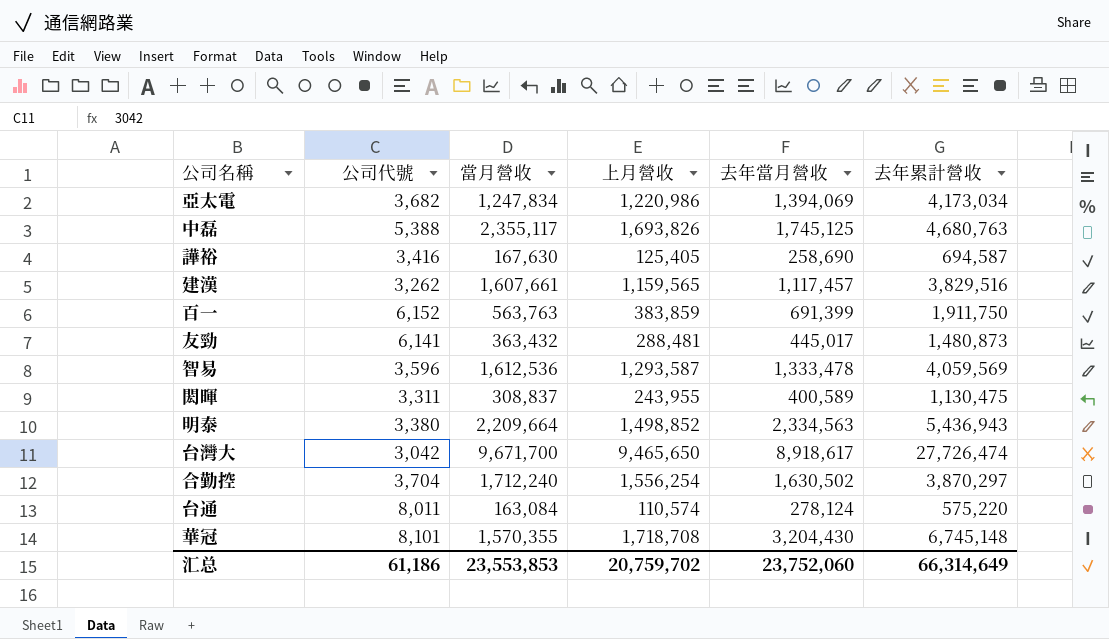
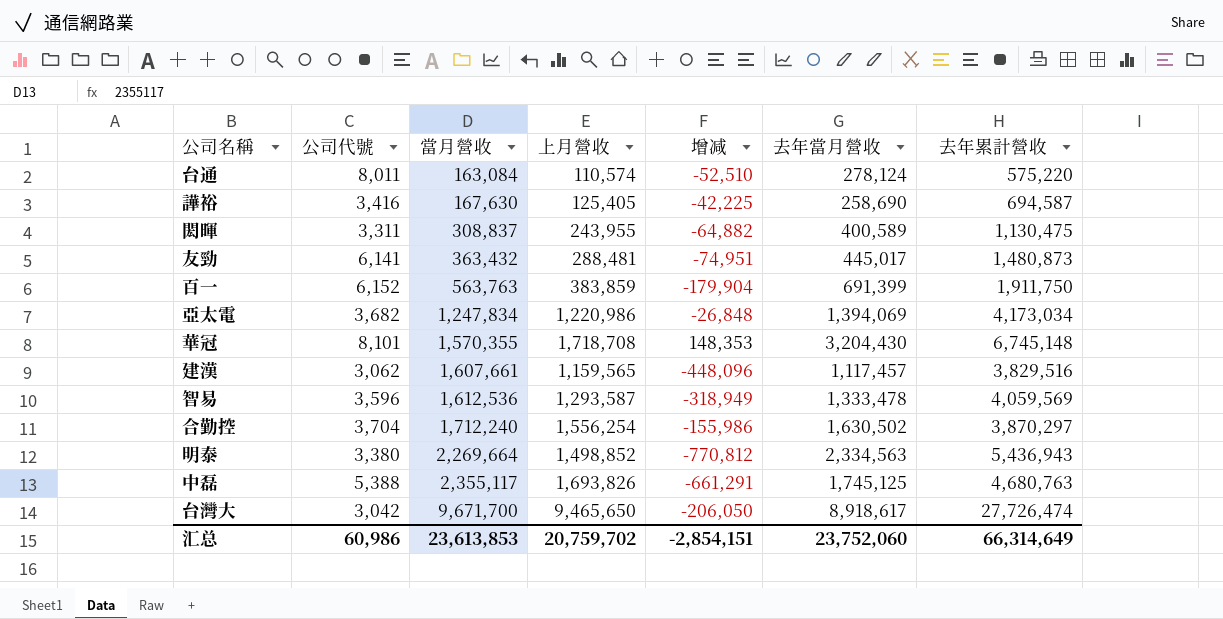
row order: none -> 當月營收 ascending
column 增减 | formula: none -> [上月營收] - [當月營收]
建漢 | 公司代號: 3,262 -> 3,062
明泰 | 當月營收: 2,209,664 -> 2,269,664
汇总 | 公司代號: 61,186 -> 60,986
汇总 | 當月營收: 23,553,853 -> 23,613,853

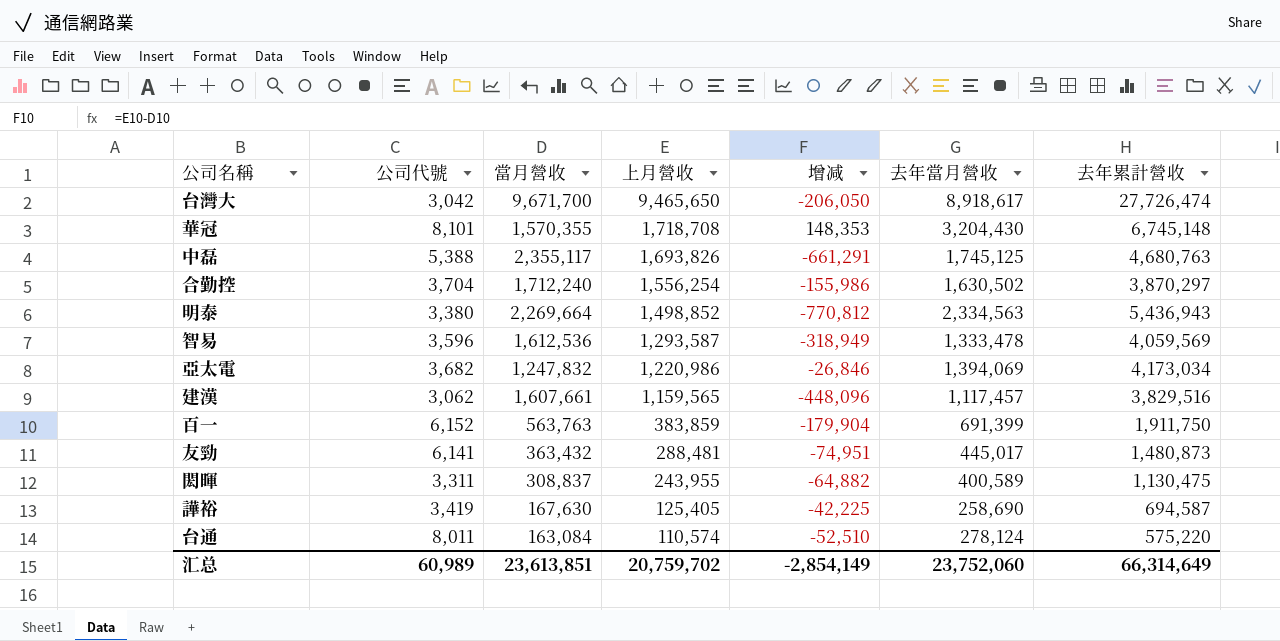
row order: 當月營收 ascending -> 上月營收 descending
亞太電 | 當月營收: 1,247,834 -> 1,247,832
亞太電 | 增减: -26,848 -> -26,846
譁裕 | 公司代號: 3,416 -> 3,419
汇总 | 公司代號: 60,986 -> 60,989
汇总 | 當月營收: 23,613,853 -> 23,613,851
汇总 | 增减: -2,854,151 -> -2,854,149

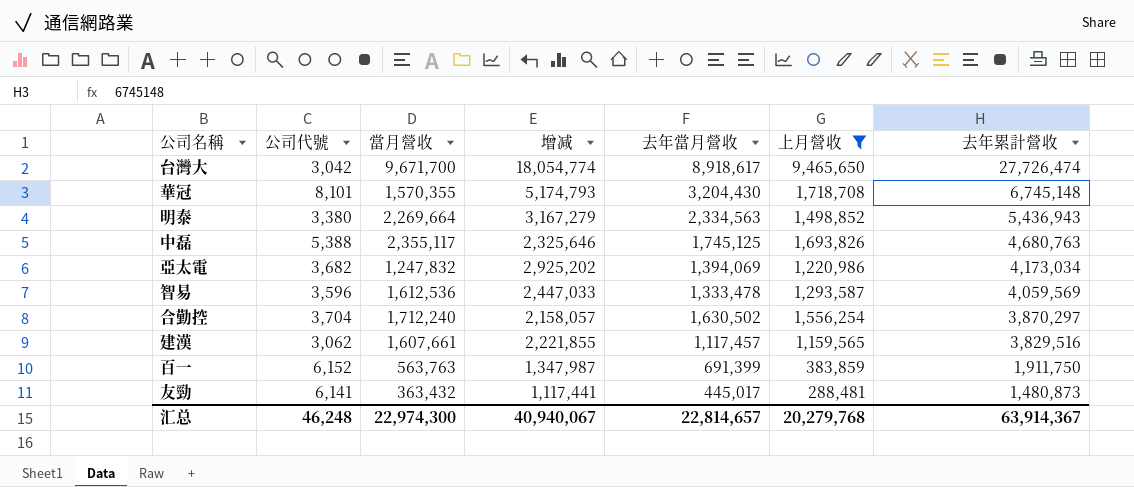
filter: none -> 上月營收 >= 288,481
row order: 上月營收 descending -> 去年累計營收 descending
column 增减 | formula: [上月營收] - [當月營收] -> [去年累計營收] - [當月營收]
column 上月營收 | position: 4 -> 6
汇总 | 公司代號: 60,989 -> 46,248
汇总 | 當月營收: 23,613,851 -> 22,974,300
汇总 | 增减: -2,854,149 -> 40,940,067
汇总 | 去年當月營收: 23,752,060 -> 22,814,657
汇总 | 上月營收: 20,759,702 -> 20,279,768
汇总 | 去年累計營收: 66,314,649 -> 63,914,367

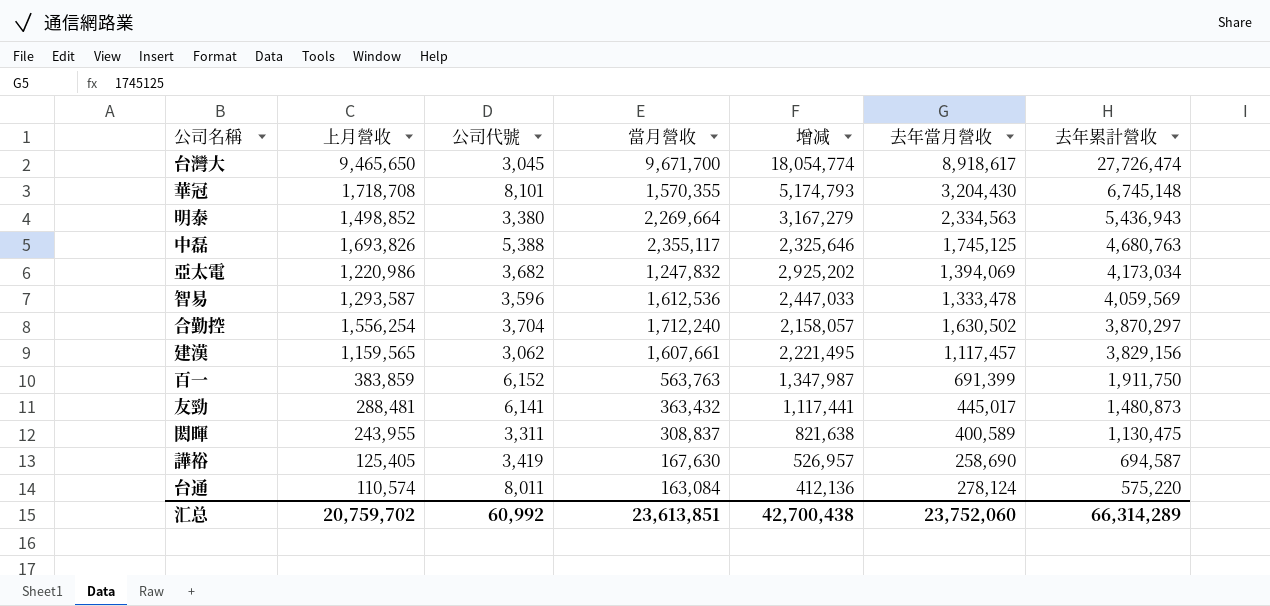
filter: 上月營收 >= 288,481 -> none
column 上月營收 | position: 6 -> 2
台灣大 | 公司代號: 3,042 -> 3,045
建漢 | 增减: 2,221,855 -> 2,221,495
建漢 | 去年累計營收: 3,829,516 -> 3,829,156
汇总 | 上月營收: 20,279,768 -> 20,759,702
汇总 | 公司代號: 46,248 -> 60,992
汇总 | 當月營收: 22,974,300 -> 23,613,851
汇总 | 增减: 40,940,067 -> 42,700,438
汇总 | 去年當月營收: 22,814,657 -> 23,752,060
汇总 | 去年累計營收: 63,914,367 -> 66,314,289

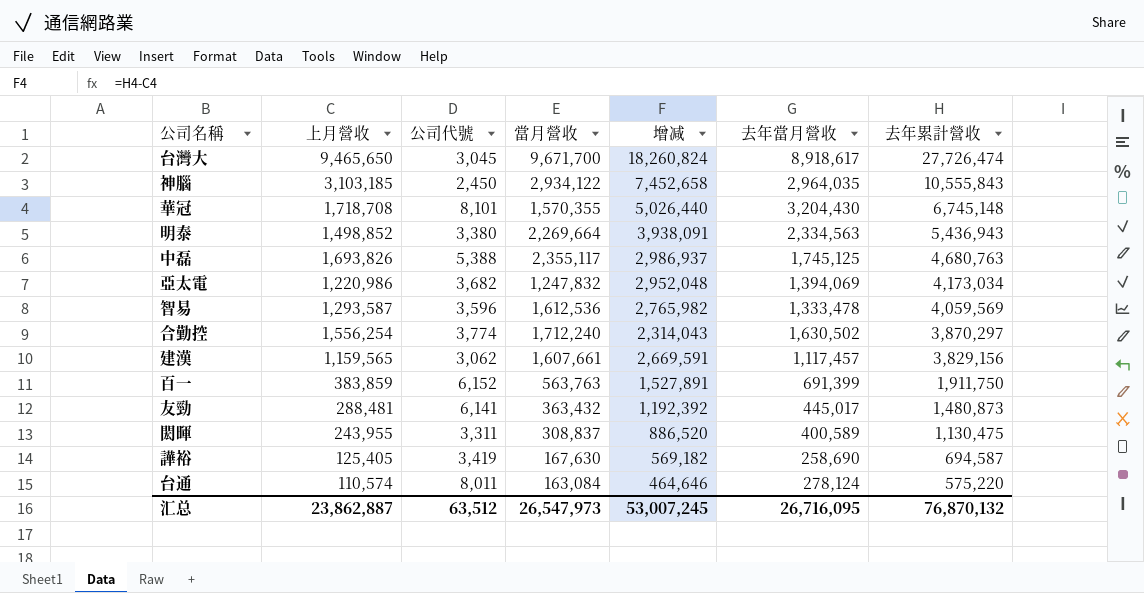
column 增减 | formula: [去年累計營收] - [當月營收] -> [去年累計營收] - [上月營收]
row 神腦: none -> 3,103,185 | 2,450 | 2,934,122 | 7,452,658 | 2,964,035 | 10,555,843
合勤控 | 公司代號: 3,704 -> 3,774
汇总 | 上月營收: 20,759,702 -> 23,862,887
汇总 | 公司代號: 60,992 -> 63,512
汇总 | 當月營收: 23,613,851 -> 26,547,973
汇总 | 增减: 42,700,438 -> 53,007,245
汇总 | 去年當月營收: 23,752,060 -> 26,716,095
汇总 | 去年累計營收: 66,314,289 -> 76,870,132

